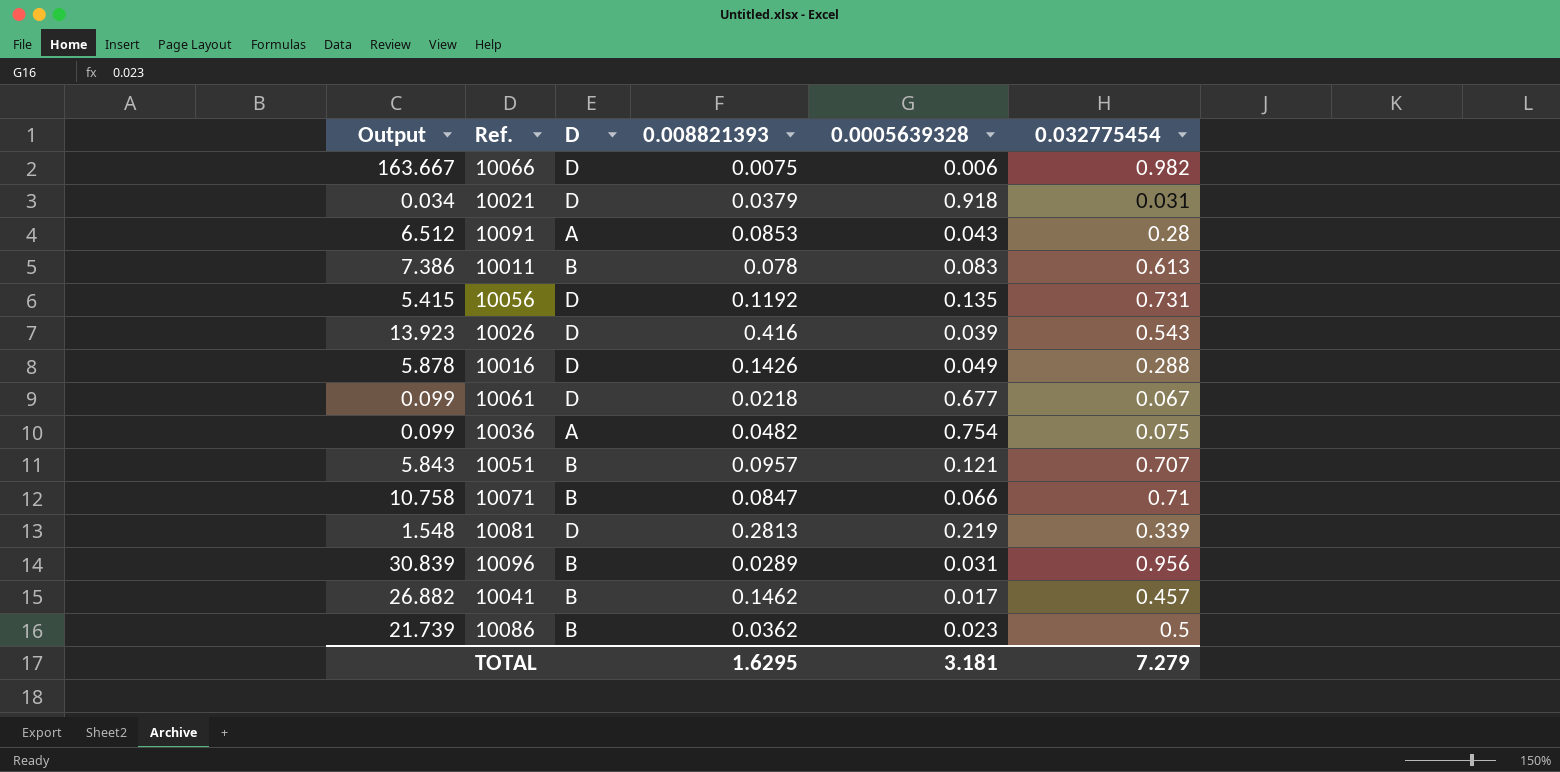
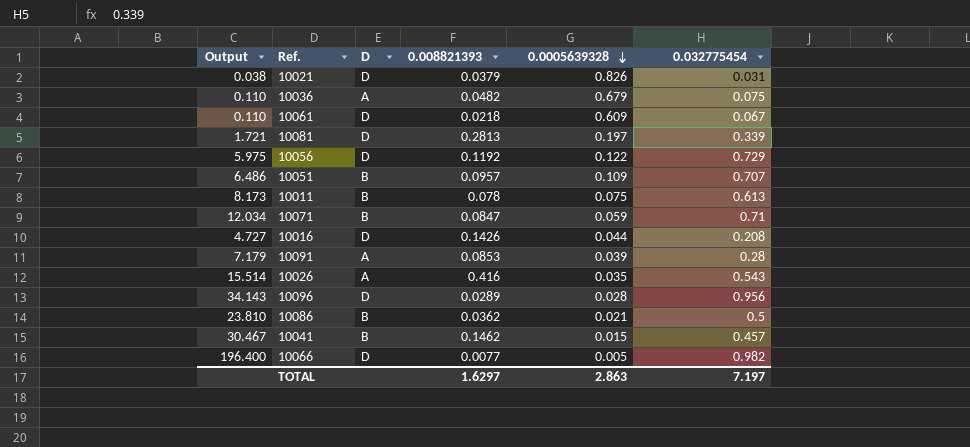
row order: none -> 0.0005639328 descending
10021 | Output: 0.034 -> 0.038
10021 | 0.0005639328: 0.918 -> 0.826
10036 | Output: 0.099 -> 0.110
10036 | 0.0005639328: 0.754 -> 0.679
10061 | Output: 0.099 -> 0.110
10061 | 0.0005639328: 0.677 -> 0.609
10081 | Output: 1.548 -> 1.721
10081 | 0.0005639328: 0.219 -> 0.197
10056 | Output: 5.415 -> 5.975
10056 | 0.0005639328: 0.135 -> 0.122
10056 | 0.032775454: 0.731 -> 0.729
10051 | Output: 5.843 -> 6.486
10051 | 0.0005639328: 0.121 -> 0.109
10011 | Output: 7.386 -> 8.173
10011 | 0.0005639328: 0.083 -> 0.075
10071 | Output: 10.758 -> 12.034
10071 | 0.0005639328: 0.066 -> 0.059
10016 | Output: 5.878 -> 4.727
10016 | 0.0005639328: 0.049 -> 0.044
10016 | 0.032775454: 0.288 -> 0.208
10091 | Output: 6.512 -> 7.179
10091 | 0.0005639328: 0.043 -> 0.039
10026 | Output: 13.923 -> 15.514
10026 | D: D -> A
10026 | 0.0005639328: 0.039 -> 0.035
10096 | Output: 30.839 -> 34.143
10096 | D: B -> D
10096 | 0.0005639328: 0.031 -> 0.028
10086 | Output: 21.739 -> 23.810
10086 | 0.0005639328: 0.023 -> 0.021
10041 | Output: 26.882 -> 30.467
10041 | 0.0005639328: 0.017 -> 0.015
10066 | Output: 163.667 -> 196.400
10066 | 0.008821393: 0.0075 -> 0.0077
10066 | 0.0005639328: 0.006 -> 0.005
TOTAL | 0.008821393: 1.6295 -> 1.6297
TOTAL | 0.0005639328: 3.181 -> 2.863
TOTAL | 0.032775454: 7.279 -> 7.197

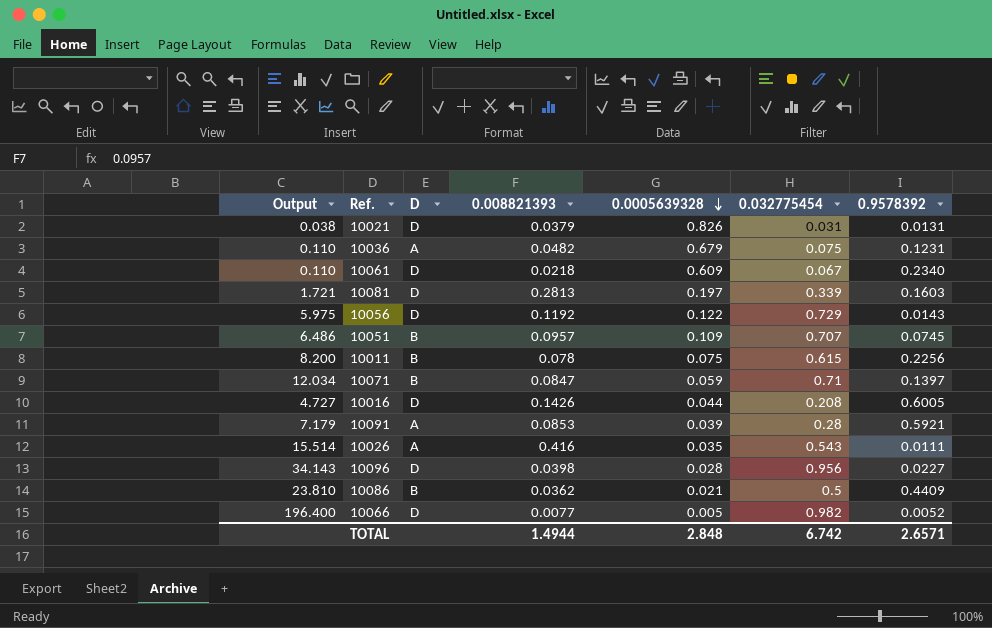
column 0.9578392 | position: none -> 7
row 10041: 30.467 | B | 0.1462 | 0.015 | 0.457 -> none
10011 | Output: 8.173 -> 8.200
10011 | 0.032775454: 0.613 -> 0.615
10096 | 0.008821393: 0.0289 -> 0.0398
TOTAL | 0.008821393: 1.6297 -> 1.4944
TOTAL | 0.0005639328: 2.863 -> 2.848
TOTAL | 0.032775454: 7.197 -> 6.742

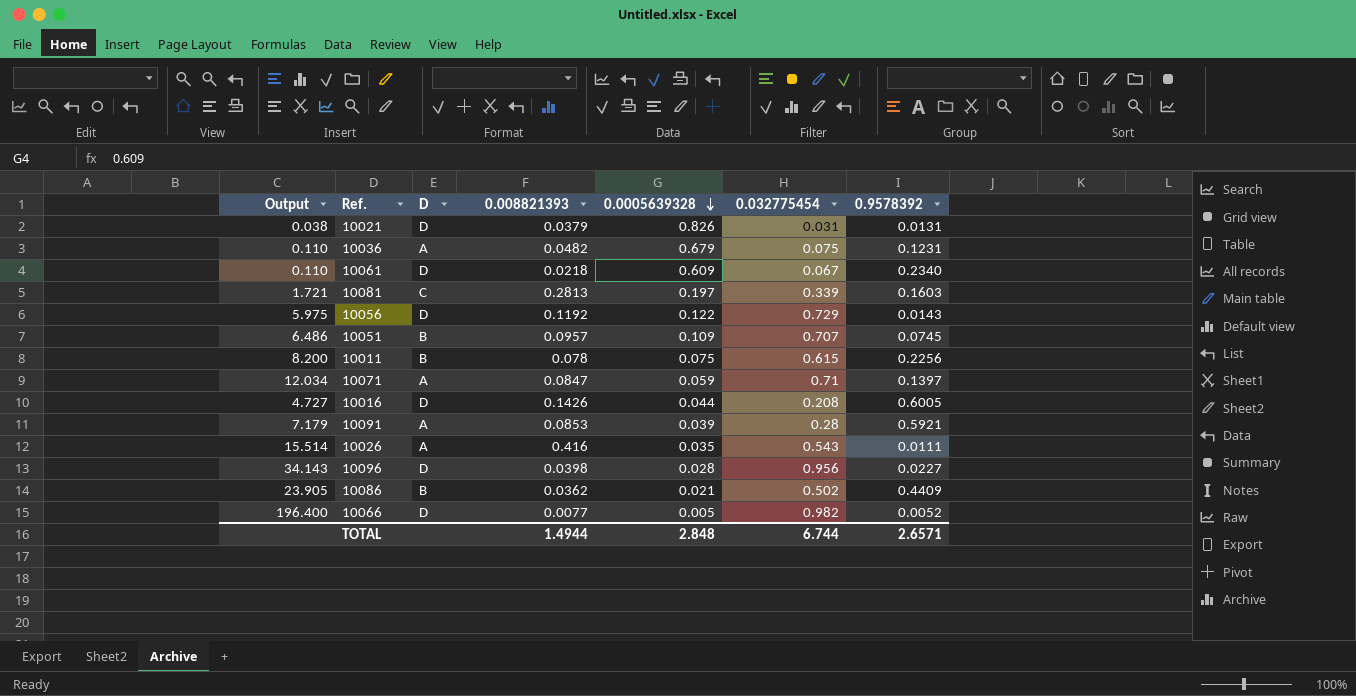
10081 | D: D -> C
10071 | D: B -> A
10086 | Output: 23.810 -> 23.905
10086 | 0.032775454: 0.5 -> 0.502
TOTAL | 0.032775454: 6.742 -> 6.744

